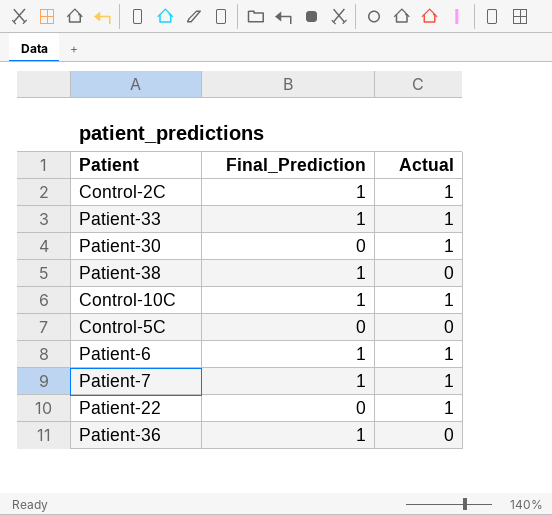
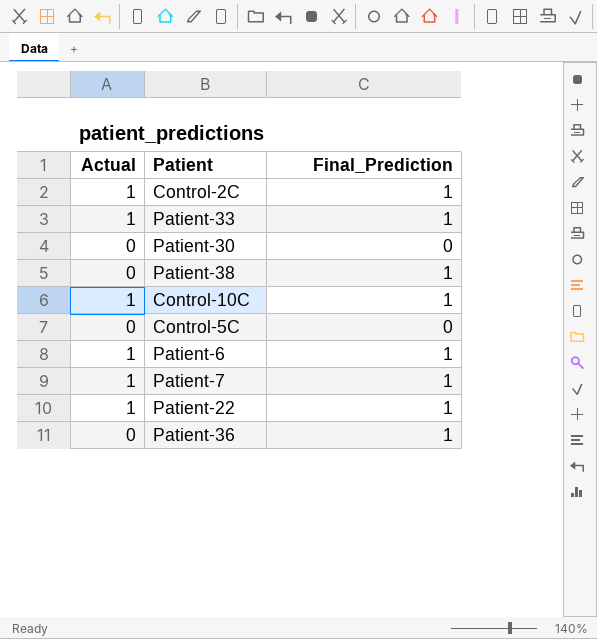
column Actual | position: 3 -> 1
Patient-30 | Actual: 1 -> 0
Patient-22 | Final_Prediction: 0 -> 1

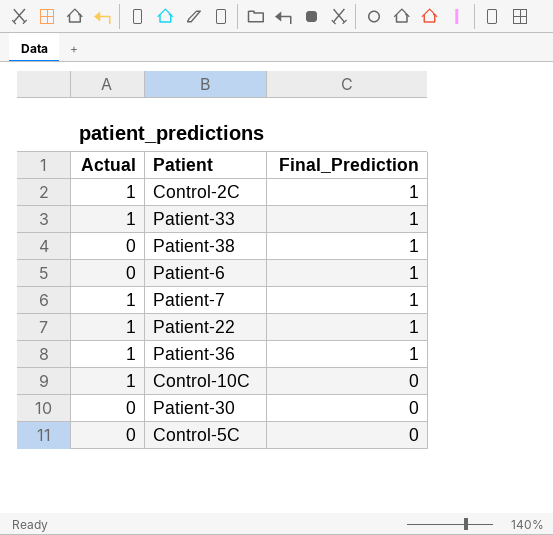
row order: none -> Final_Prediction descending
Patient-6 | Actual: 1 -> 0
Patient-36 | Actual: 0 -> 1
Control-10C | Final_Prediction: 1 -> 0

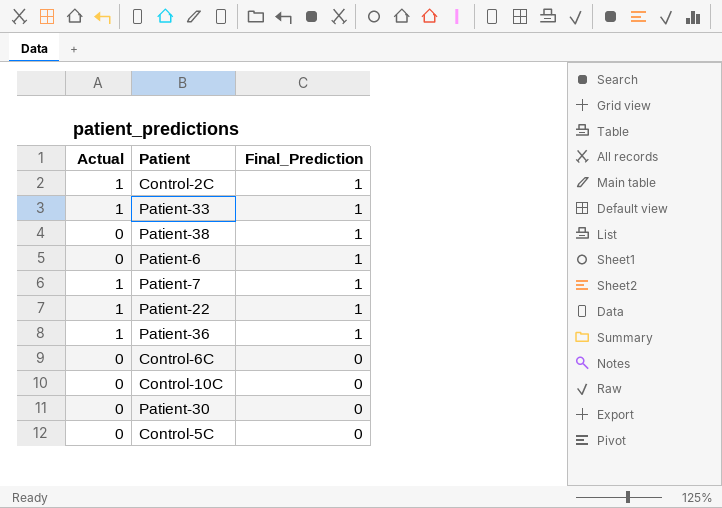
row Control-6C: none -> 0 | 0
Control-10C | Actual: 1 -> 0

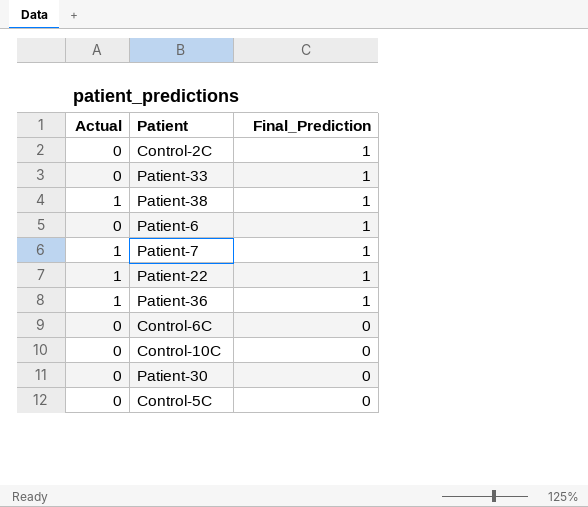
Control-2C | Actual: 1 -> 0
Patient-33 | Actual: 1 -> 0
Patient-38 | Actual: 0 -> 1

